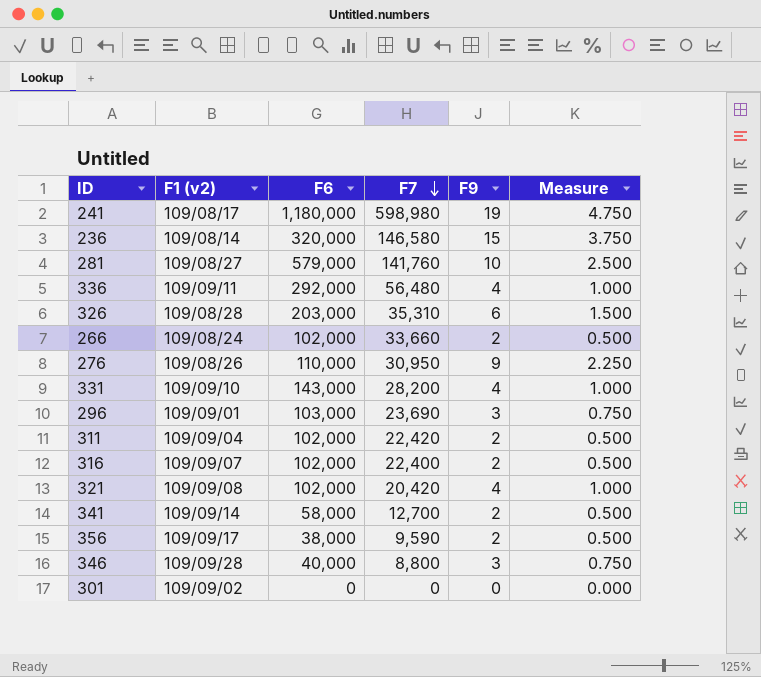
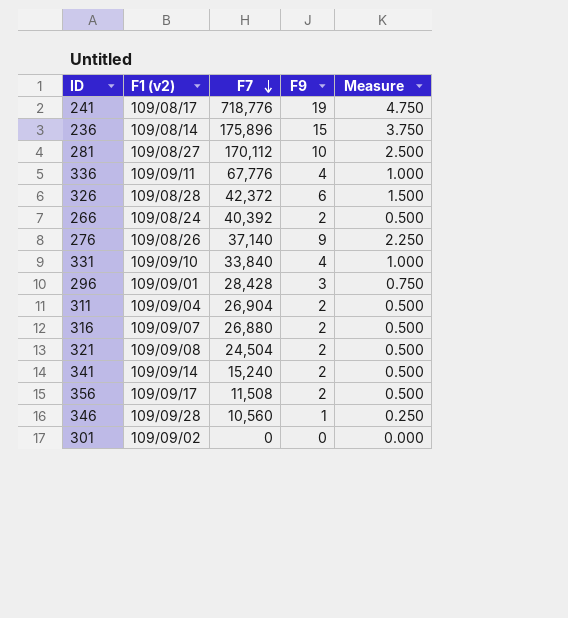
column F6 | position: 3 -> none
241 | F7: 598,980 -> 718,776
236 | F7: 146,580 -> 175,896
281 | F7: 141,760 -> 170,112
336 | F7: 56,480 -> 67,776
326 | F7: 35,310 -> 42,372
266 | F7: 33,660 -> 40,392
276 | F7: 30,950 -> 37,140
331 | F7: 28,200 -> 33,840
296 | F7: 23,690 -> 28,428
311 | F7: 22,420 -> 26,904
316 | F7: 22,400 -> 26,880
321 | F7: 20,420 -> 24,504
321 | F9: 4 -> 2
321 | Measure: 1.000 -> 0.500
341 | F7: 12,700 -> 15,240
356 | F7: 9,590 -> 11,508
346 | F7: 8,800 -> 10,560
346 | F9: 3 -> 1
346 | Measure: 0.750 -> 0.250

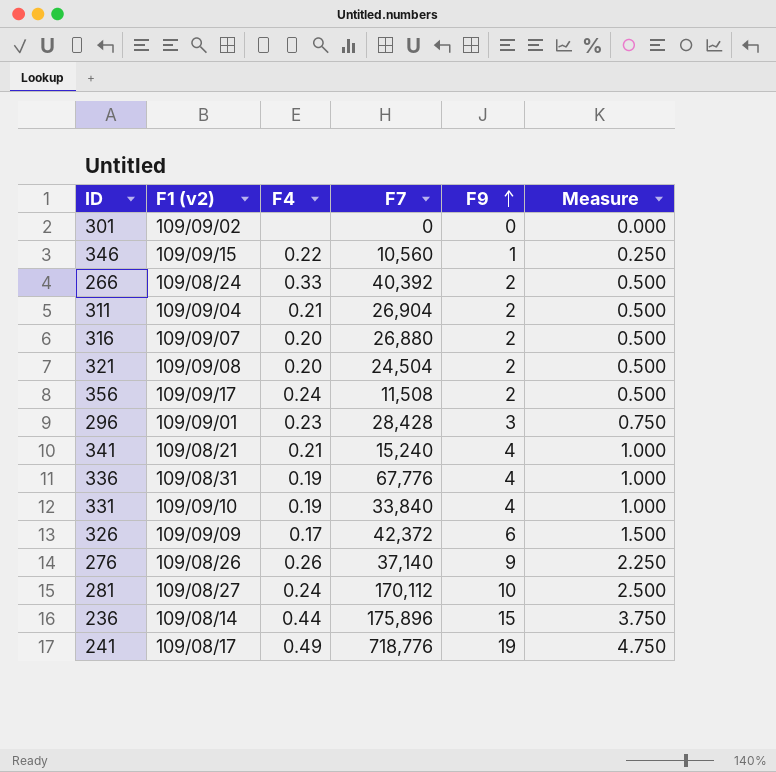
row order: F7 descending -> F9 ascending
column F4 | position: none -> 3
346 | F1 (v2): 109/09/28 -> 109/09/15
341 | F1 (v2): 109/09/14 -> 109/08/21
341 | F9: 2 -> 4
341 | Measure: 0.500 -> 1.000
336 | F1 (v2): 109/09/11 -> 109/08/31
326 | F1 (v2): 109/08/28 -> 109/09/09

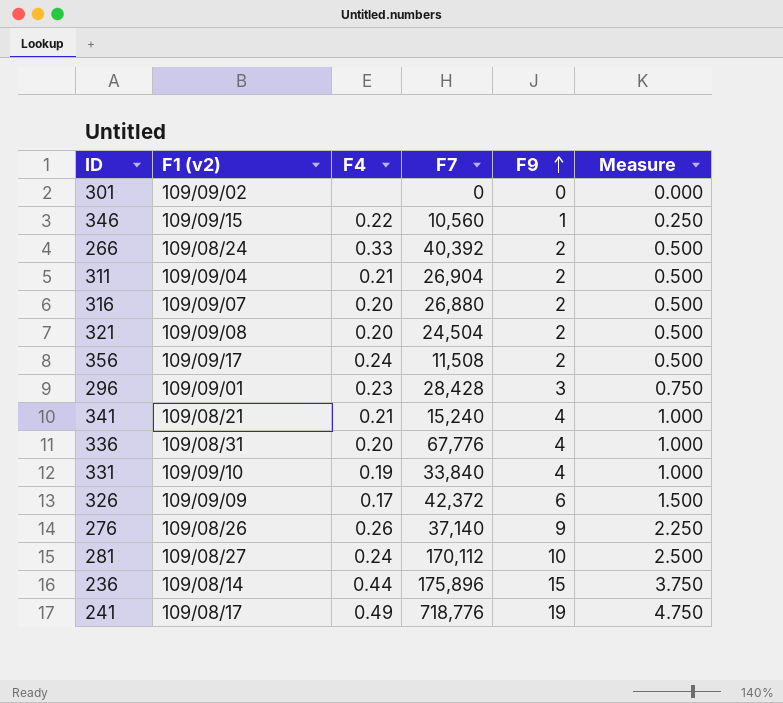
336 | F4: 0.19 -> 0.20

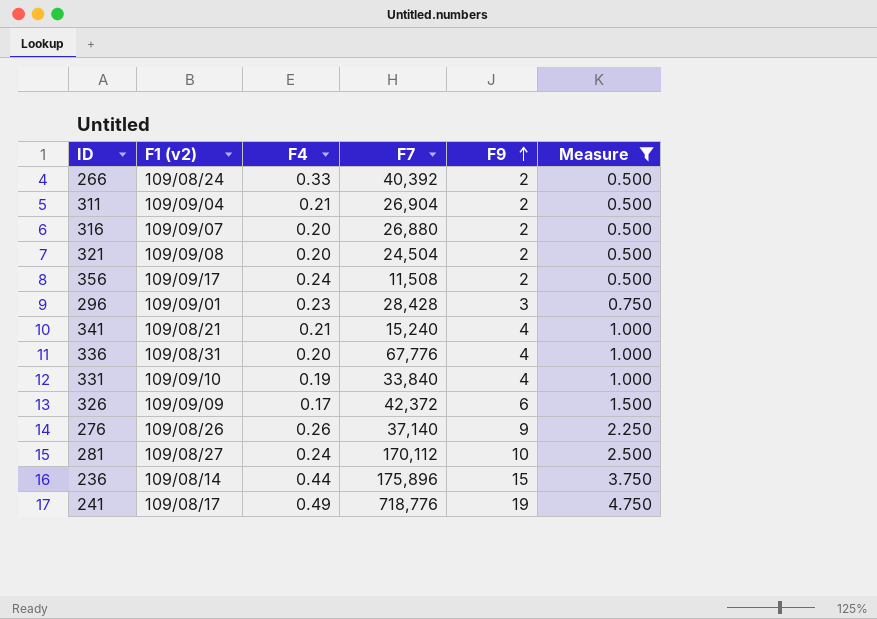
filter: none -> Measure >= 0.500

